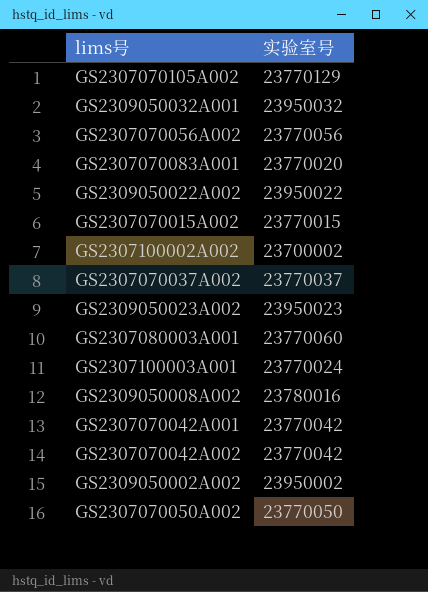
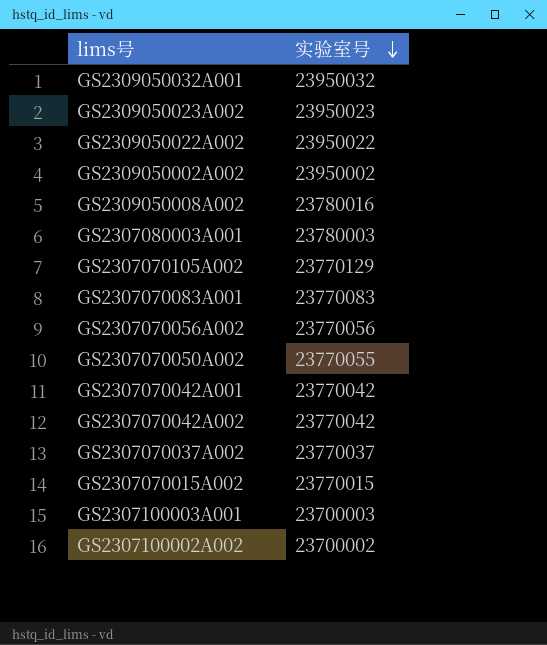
row order: none -> 实验室号 descending
GS2307080003A001 | 实验室号: 23770060 -> 23780003
GS2307070083A001 | 实验室号: 23770020 -> 23770083
GS2307070050A002 | 实验室号: 23770050 -> 23770055
GS2307100003A001 | 实验室号: 23770024 -> 23700003

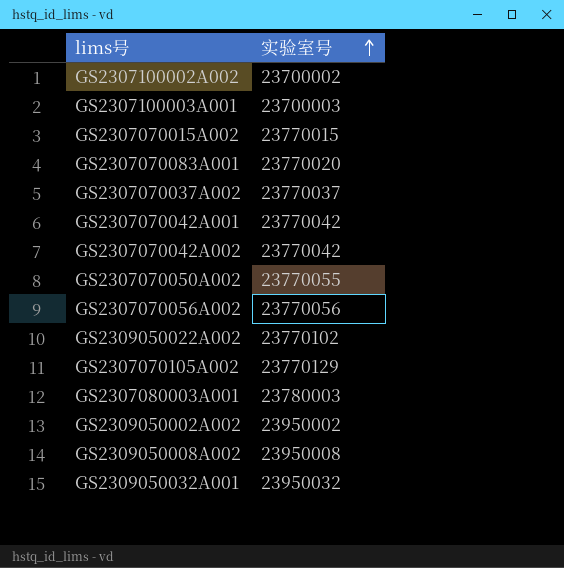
row order: 实验室号 descending -> 实验室号 ascending
row GS2309050023A002: 23950023 -> none
GS2307070083A001 | 实验室号: 23770083 -> 23770020
GS2309050022A002 | 实验室号: 23950022 -> 23770102
GS2309050008A002 | 实验室号: 23780016 -> 23950008

